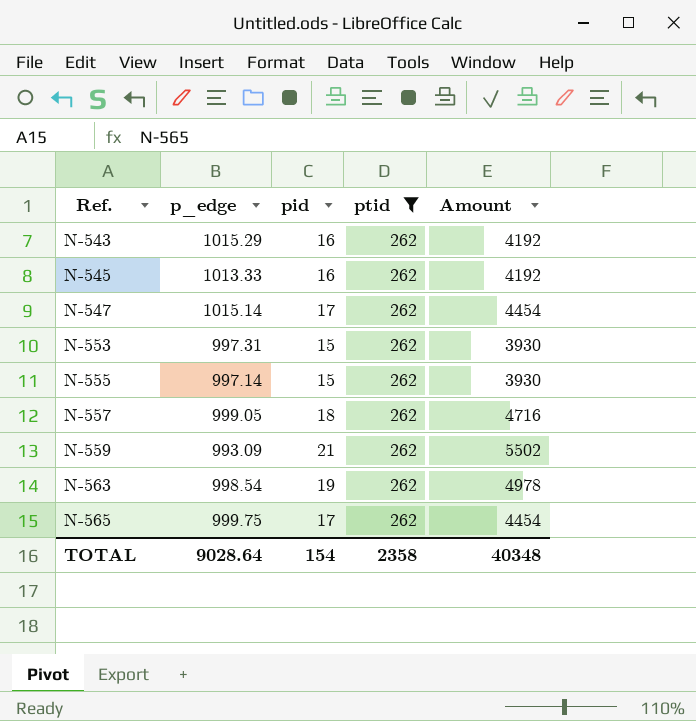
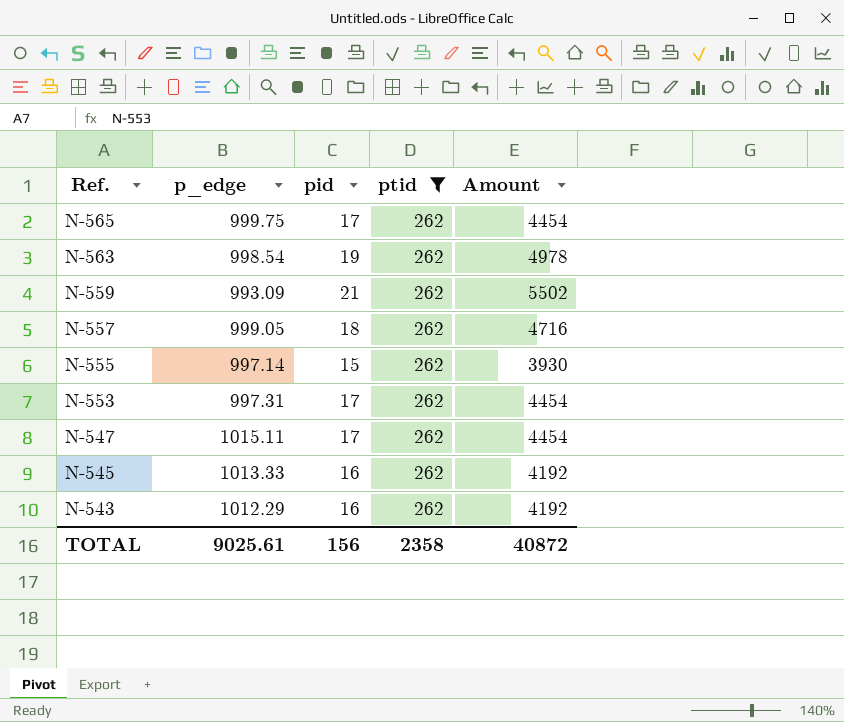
row order: Ref. ascending -> Ref. descending
N-553 | pid: 15 -> 17
N-553 | Amount: 3930 -> 4454
N-547 | p_edge: 1015.14 -> 1015.11
N-543 | p_edge: 1015.29 -> 1012.29
TOTAL | p_edge: 9028.64 -> 9025.61
TOTAL | pid: 154 -> 156
TOTAL | Amount: 40348 -> 40872

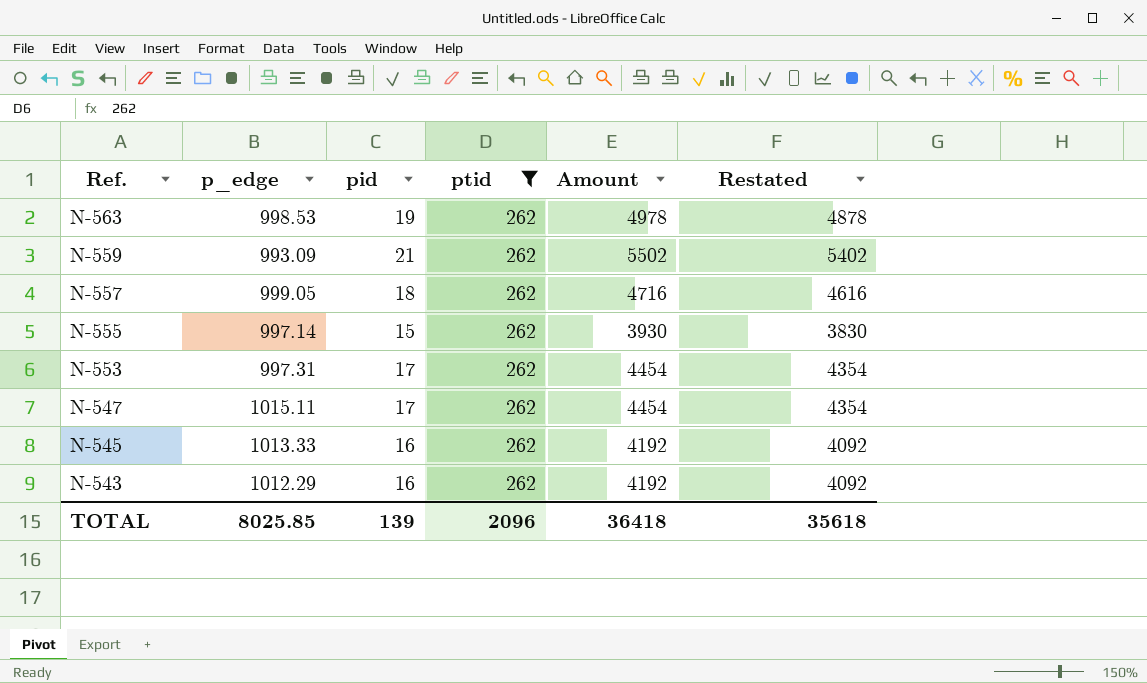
column Restated | formula: none -> [Amount] - 100
row N-565: 999.75 | 17 | 262 | 4454 -> none
N-563 | p_edge: 998.54 -> 998.53
TOTAL | p_edge: 9025.61 -> 8025.85
TOTAL | pid: 156 -> 139
TOTAL | ptid: 2358 -> 2096
TOTAL | Amount: 40872 -> 36418

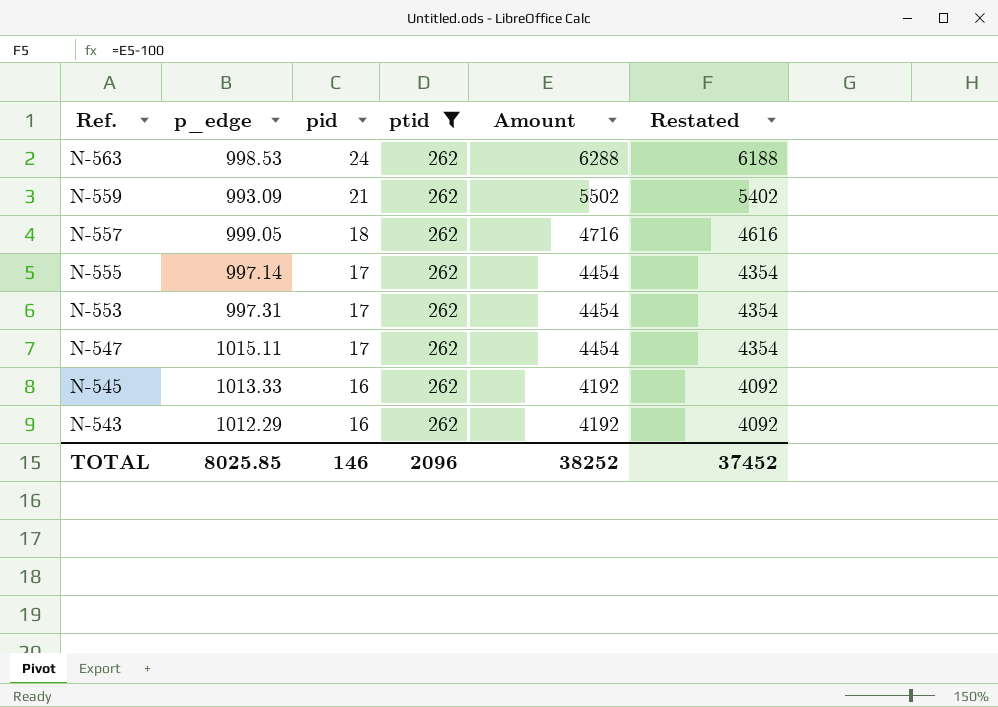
N-563 | pid: 19 -> 24
N-563 | Amount: 4978 -> 6288
N-563 | Restated: 4878 -> 6188
N-555 | pid: 15 -> 17
N-555 | Amount: 3930 -> 4454
N-555 | Restated: 3830 -> 4354
TOTAL | pid: 139 -> 146
TOTAL | Amount: 36418 -> 38252
TOTAL | Restated: 35618 -> 37452

